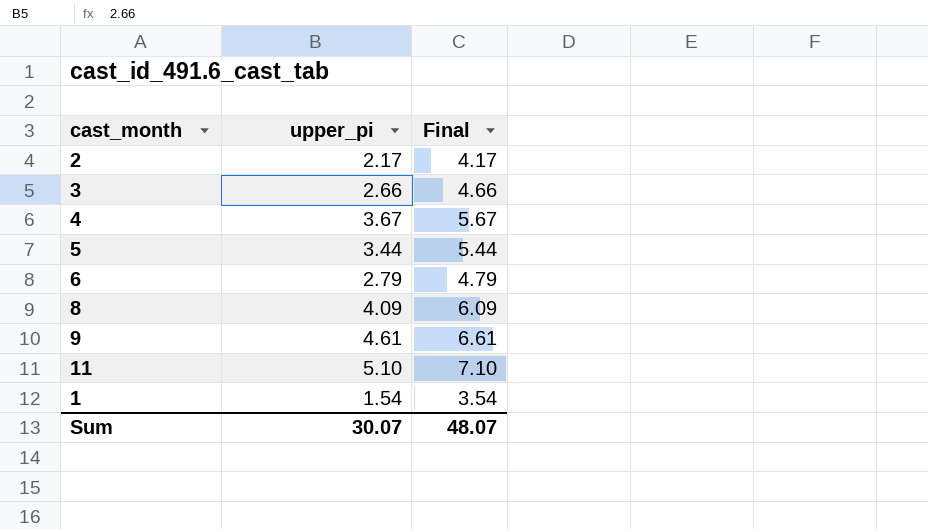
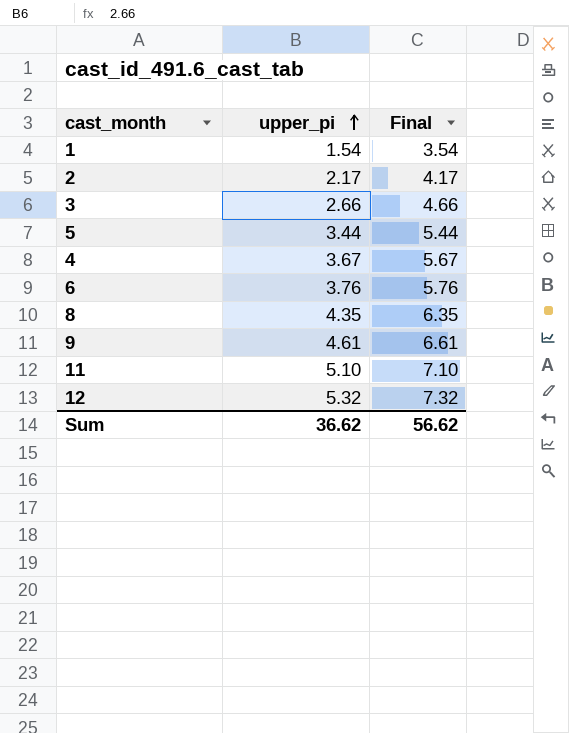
row order: none -> upper_pi ascending
6 | upper_pi: 2.79 -> 3.76
6 | Final: 4.79 -> 5.76
8 | upper_pi: 4.09 -> 4.35
8 | Final: 6.09 -> 6.35
row 12: none -> 5.32 | 7.32
Sum | upper_pi: 30.07 -> 36.62
Sum | Final: 48.07 -> 56.62

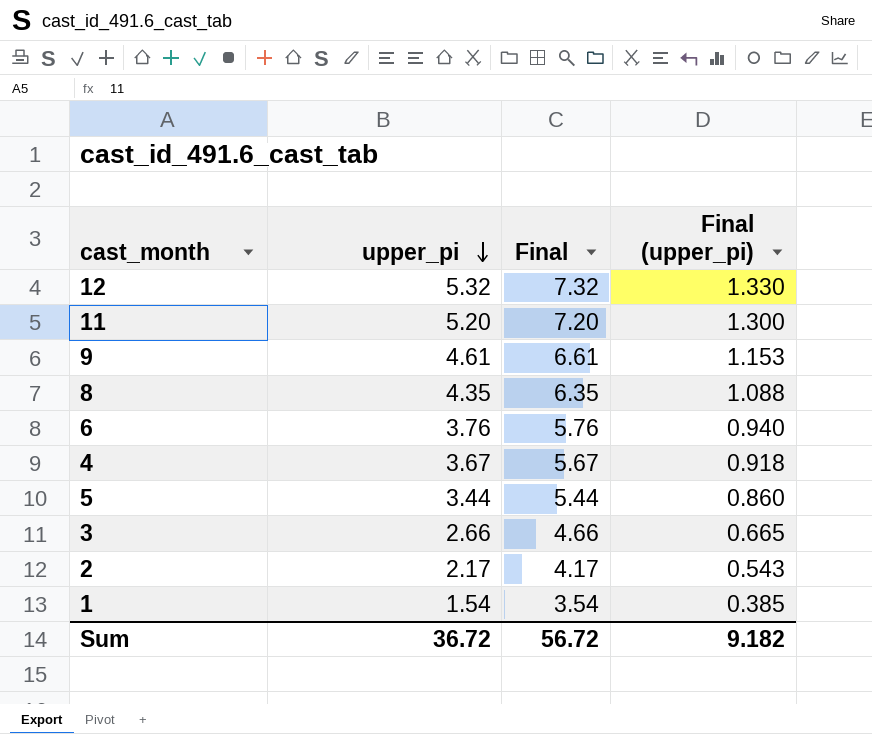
row order: upper_pi ascending -> upper_pi descending
column Final (upper_pi) | formula: none -> [upper_pi] * 0.25
11 | upper_pi: 5.10 -> 5.20
11 | Final: 7.10 -> 7.20
Sum | upper_pi: 36.62 -> 36.72
Sum | Final: 56.62 -> 56.72

